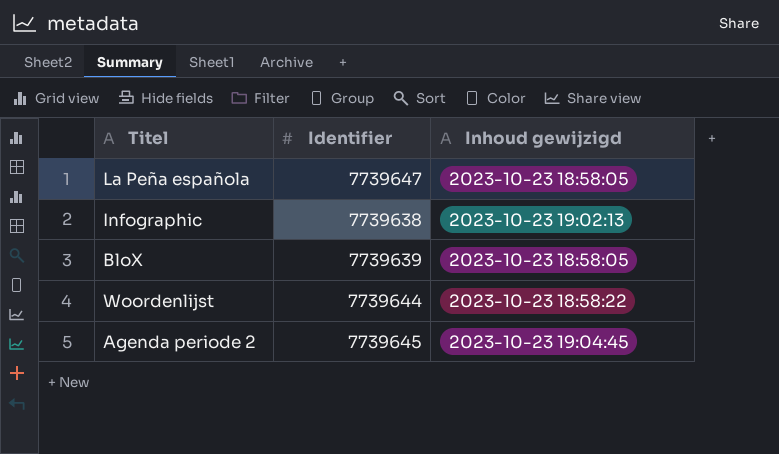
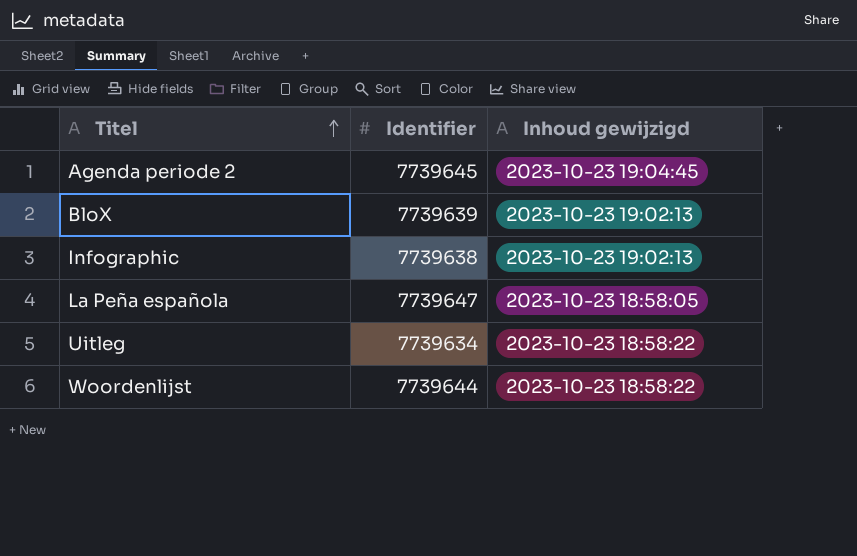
row order: none -> Titel ascending
BloX | Inhoud gewijzigd: 2023-10-23 18:58:05 -> 2023-10-23 19:02:13
row Uitleg: none -> 7739634 | 2023-10-23 18:58:22

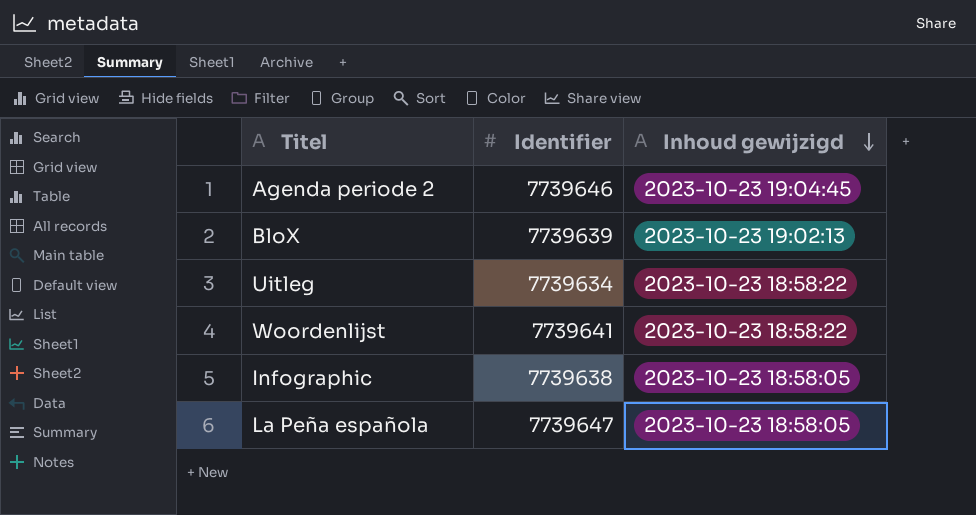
row order: Titel ascending -> Inhoud gewijzigd descending
Agenda periode 2 | Identifier: 7739645 -> 7739646
Woordenlijst | Identifier: 7739644 -> 7739641
Infographic | Inhoud gewijzigd: 2023-10-23 19:02:13 -> 2023-10-23 18:58:05

